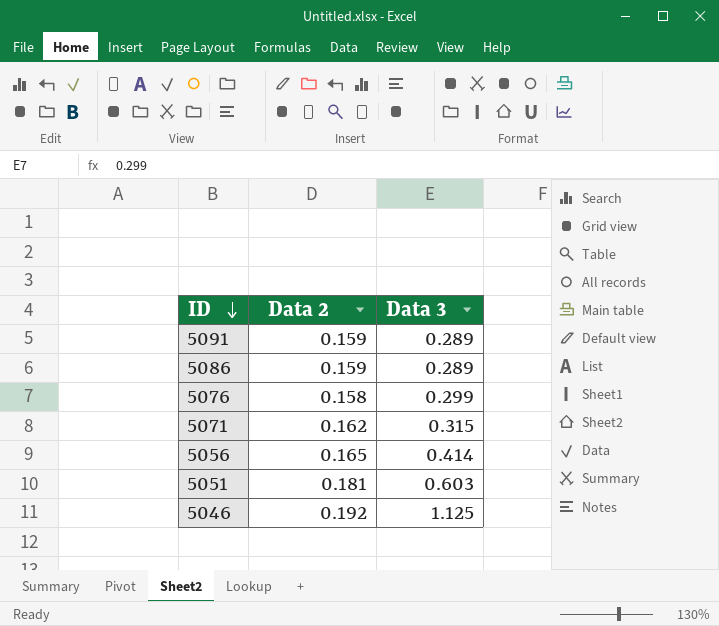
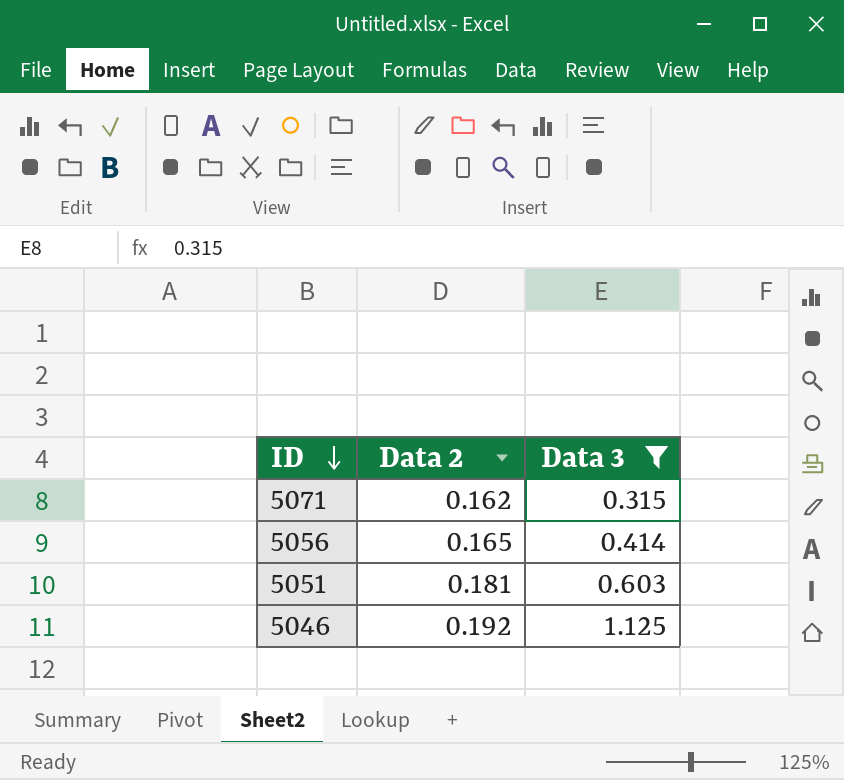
filter: none -> Data 3 >= 0.315

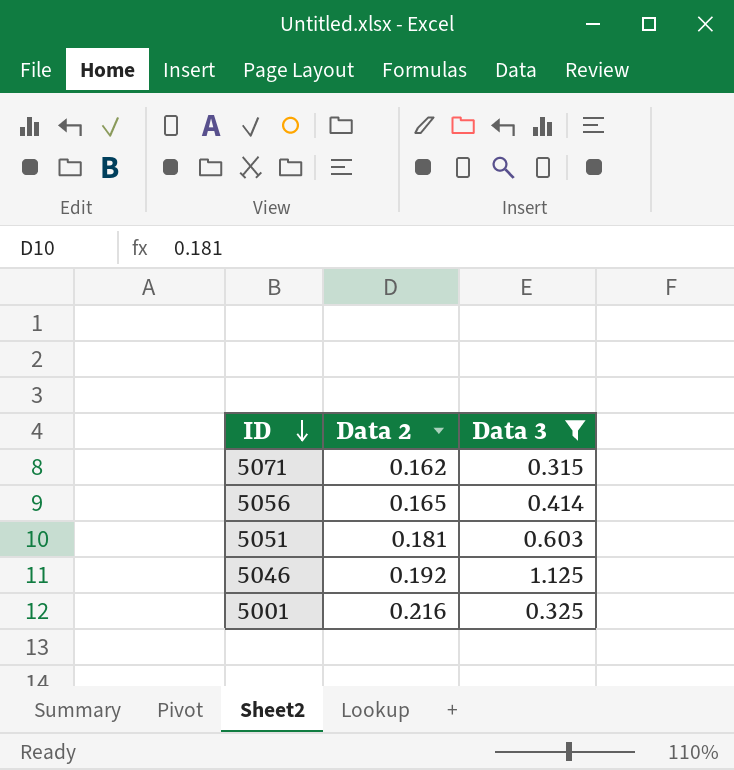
row 5001: none -> 0.216 | 0.325

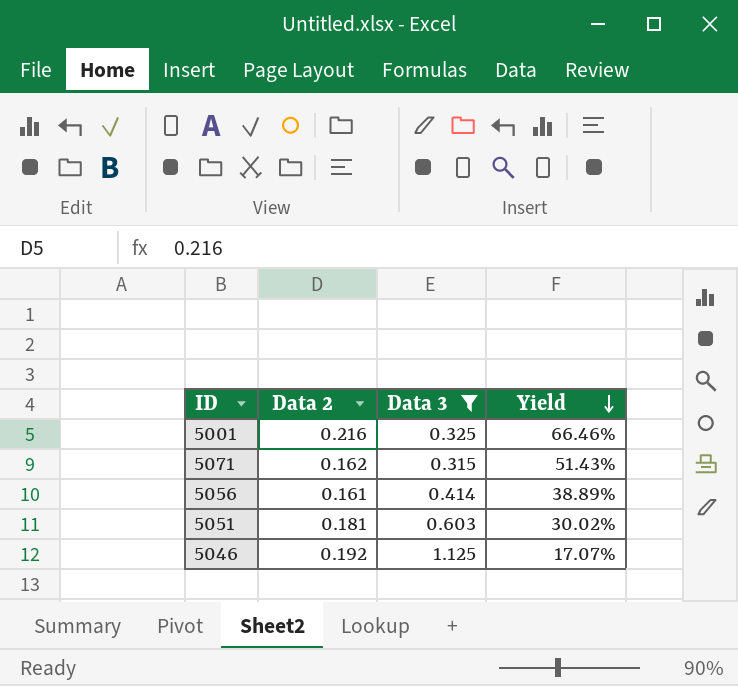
row order: ID descending -> Yield descending
column Yield | formula: none -> [Data 2] / [Data 3]
5056 | Data 2: 0.165 -> 0.161

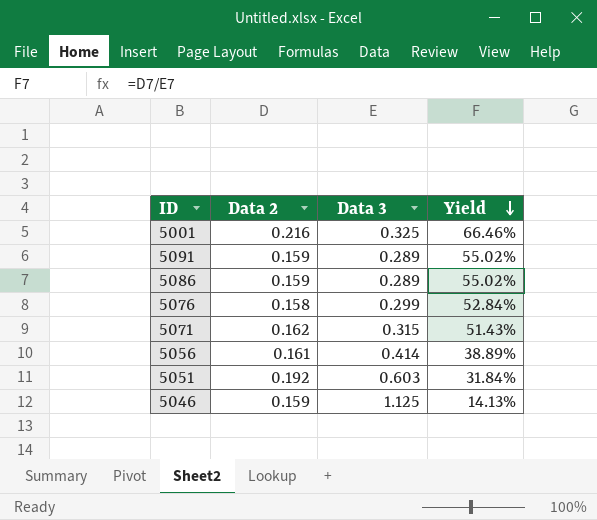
filter: Data 3 >= 0.315 -> none
5051 | Data 2: 0.181 -> 0.192
5051 | Yield: 30.02% -> 31.84%
5046 | Data 2: 0.192 -> 0.159
5046 | Yield: 17.07% -> 14.13%

